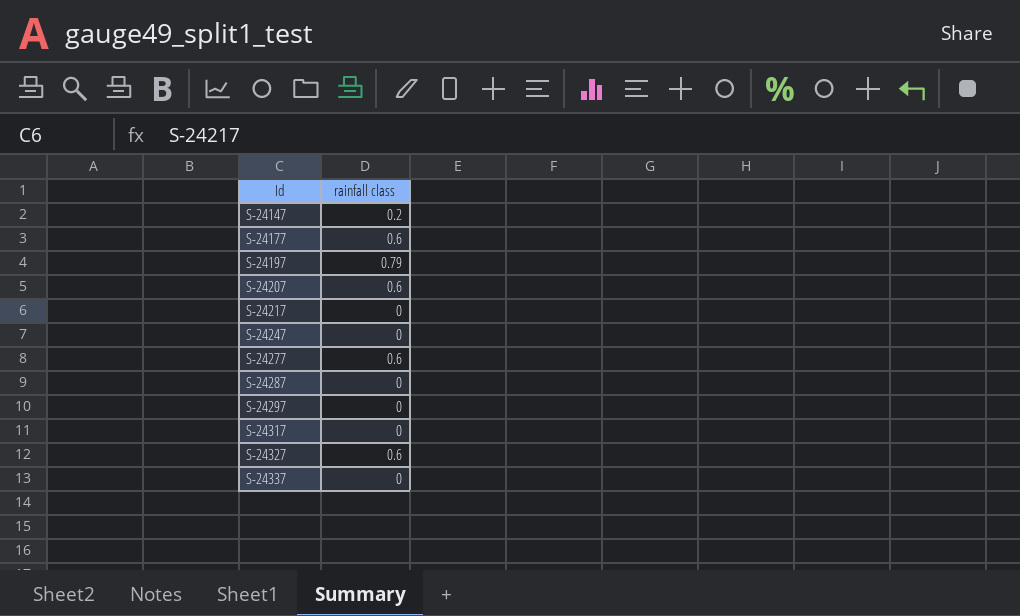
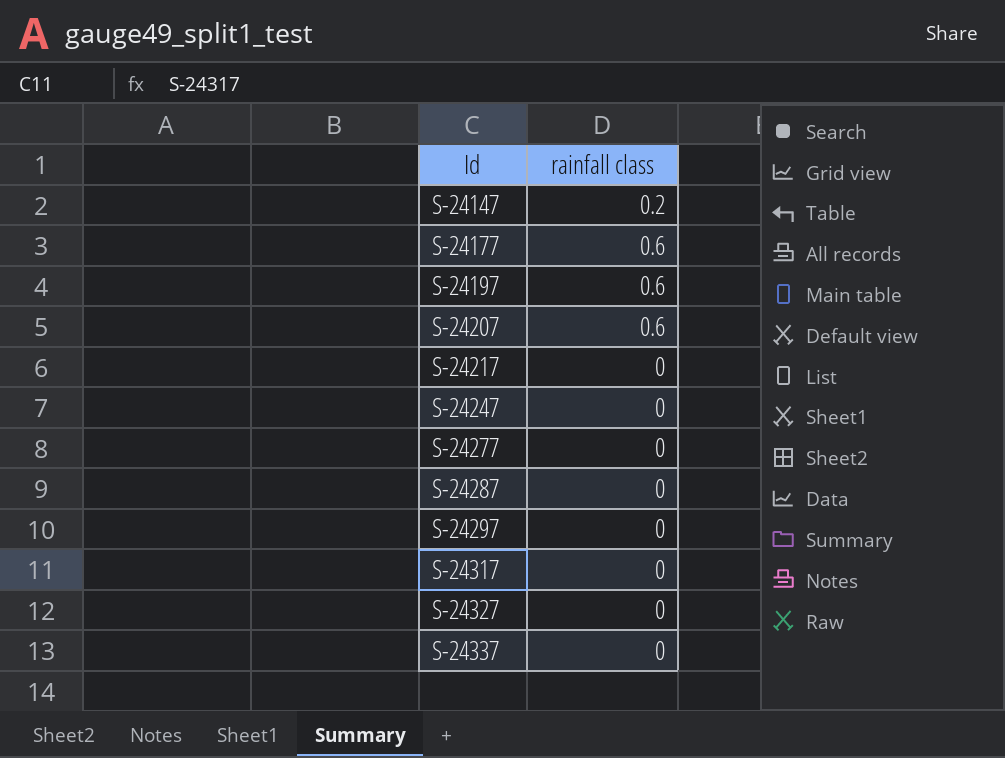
S-24197 | rainfall class: 0.79 -> 0.6
S-24277 | rainfall class: 0.6 -> 0
S-24327 | rainfall class: 0.6 -> 0

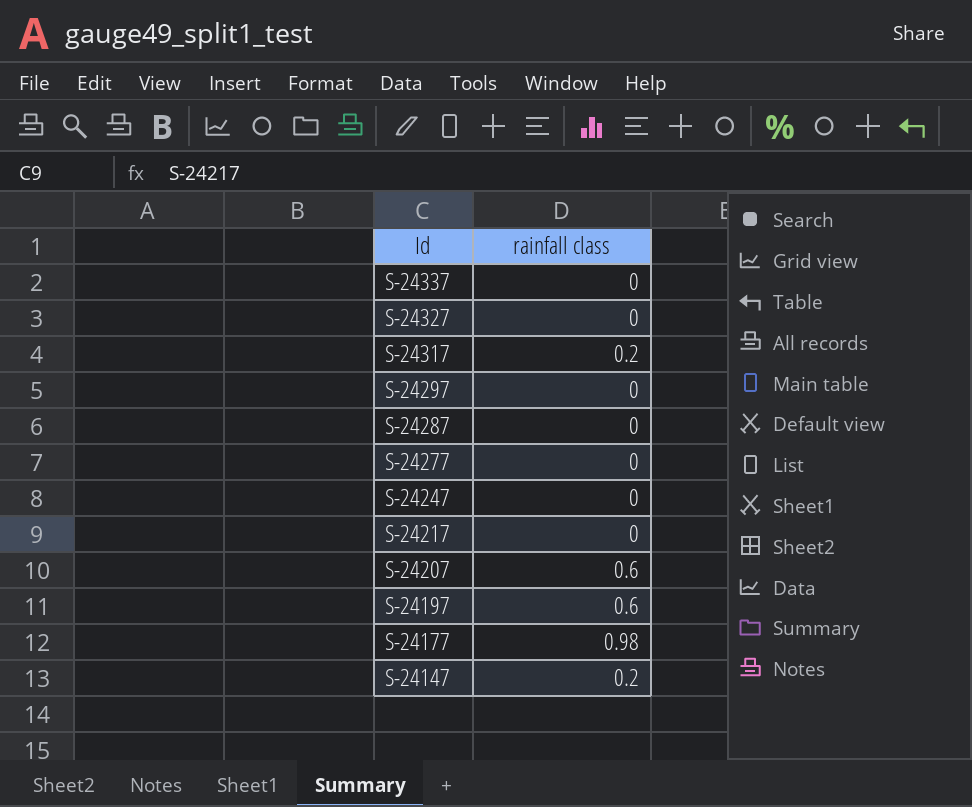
row order: Id ascending -> Id descending
S-24317 | rainfall class: 0 -> 0.2
S-24177 | rainfall class: 0.6 -> 0.98

